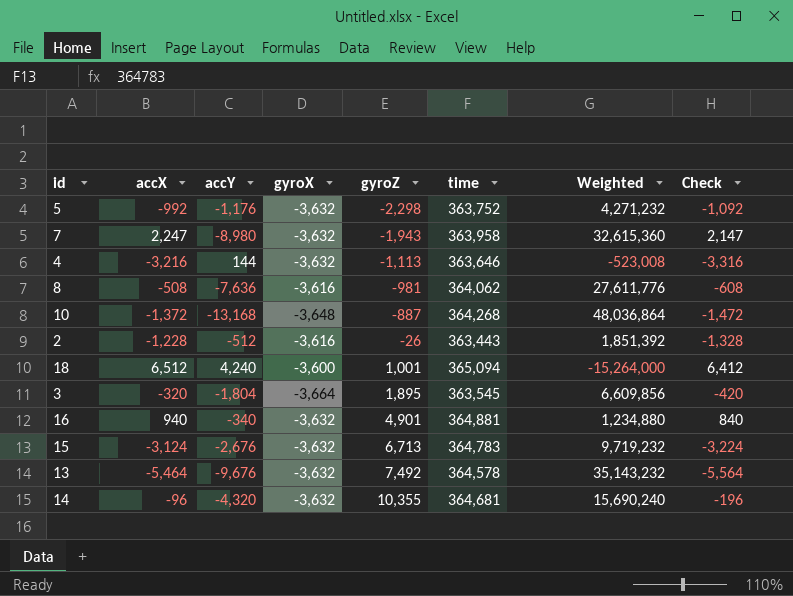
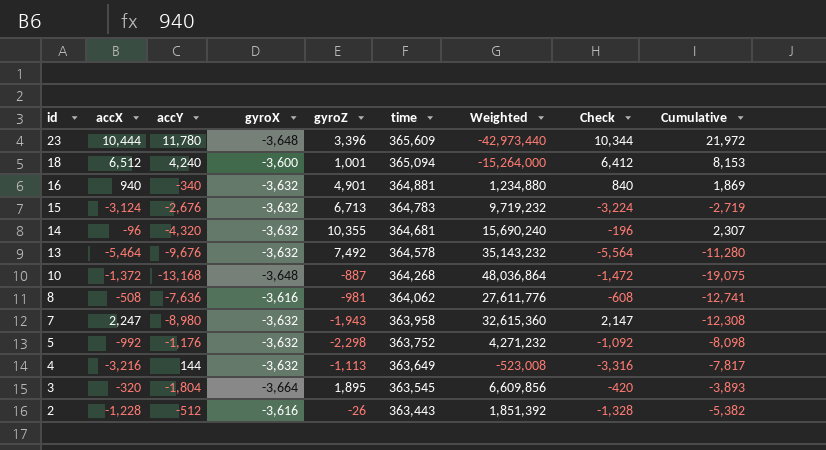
row order: gyroZ ascending -> id descending
column Cumulative | formula: none -> [accX] + [accY] + [gyroX] + [gyroZ]
row 23: none -> 10,444 | 11,780 | -3,648 | 3,396 | 365,609 | -42,973,440 | 10,344 | 21,972
4 | time: 363,646 -> 363,649

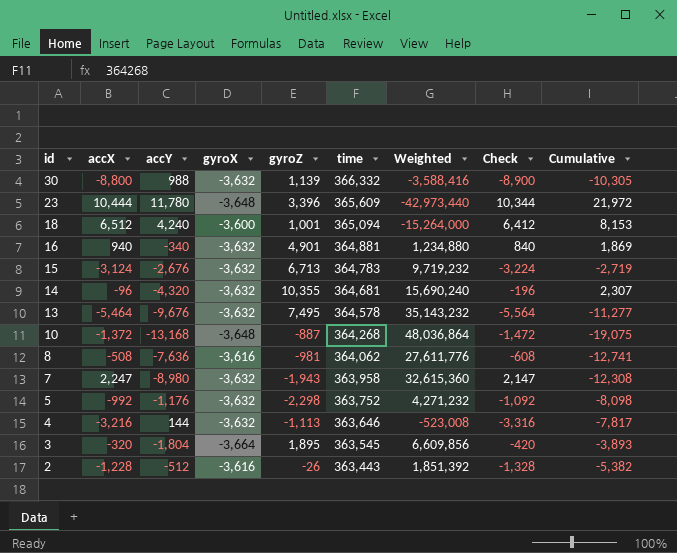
row 30: none -> -8,800 | 988 | -3,632 | 1,139 | 366,332 | -3,588,416 | -8,900 | -10,305
13 | gyroZ: 7,492 -> 7,495
13 | Cumulative: -11,280 -> -11,277
4 | time: 363,649 -> 363,646

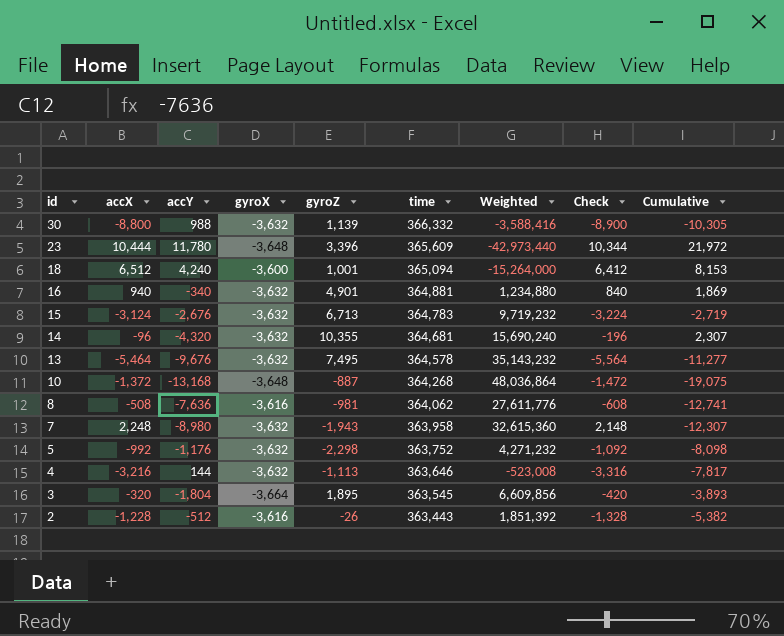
7 | accX: 2,247 -> 2,248
7 | Check: 2,147 -> 2,148
7 | Cumulative: -12,308 -> -12,307

